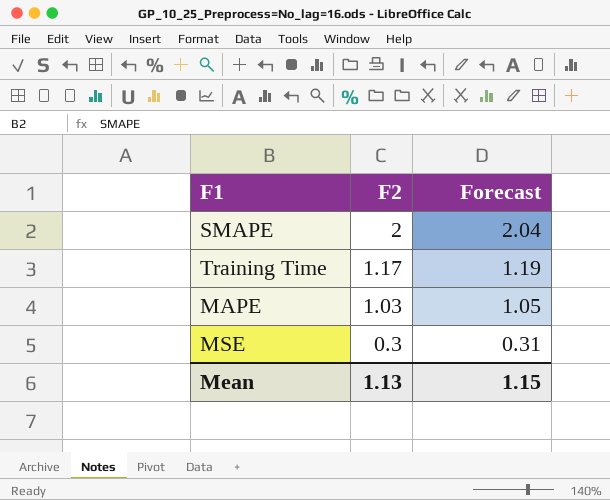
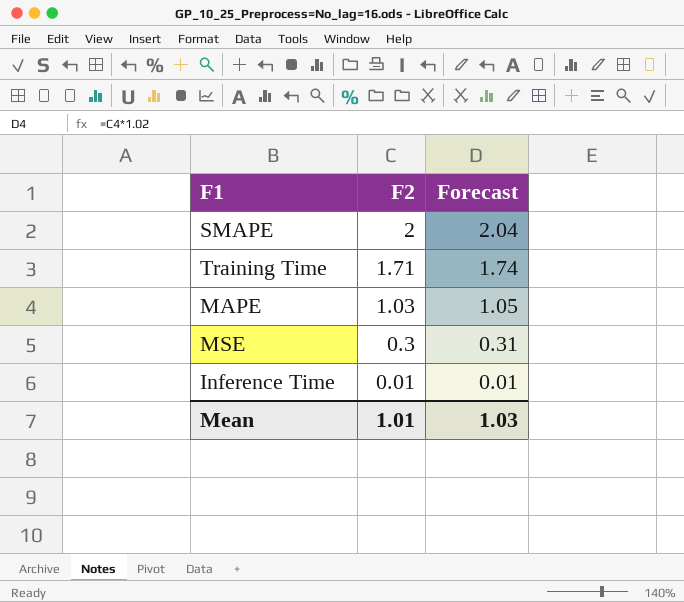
Training Time | F2: 1.17 -> 1.71
Training Time | Forecast: 1.19 -> 1.74
row Inference Time: none -> 0.01 | 0.01
Mean | F2: 1.13 -> 1.01
Mean | Forecast: 1.15 -> 1.03

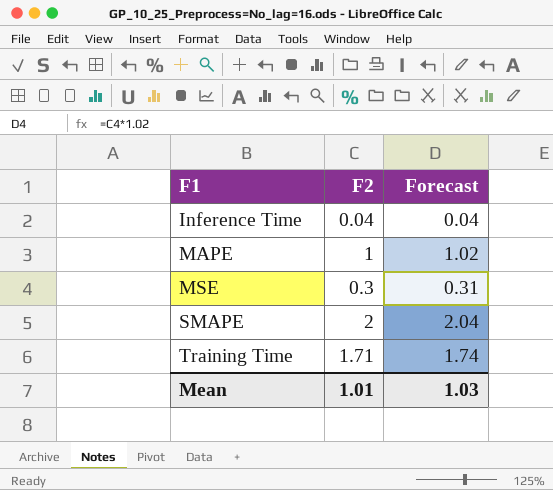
row order: F2 descending -> F1 ascending
Inference Time | F2: 0.01 -> 0.04
Inference Time | Forecast: 0.01 -> 0.04
MAPE | F2: 1.03 -> 1
MAPE | Forecast: 1.05 -> 1.02

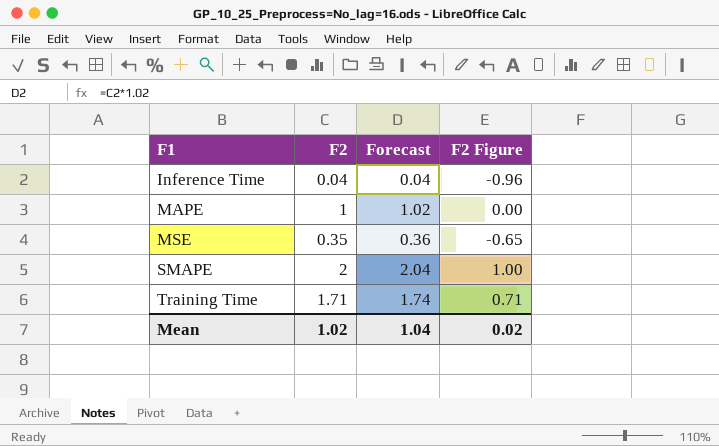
column F2 Figure | formula: none -> [F2] - 1
MSE | F2: 0.3 -> 0.35
MSE | Forecast: 0.31 -> 0.36
Mean | F2: 1.01 -> 1.02
Mean | Forecast: 1.03 -> 1.04

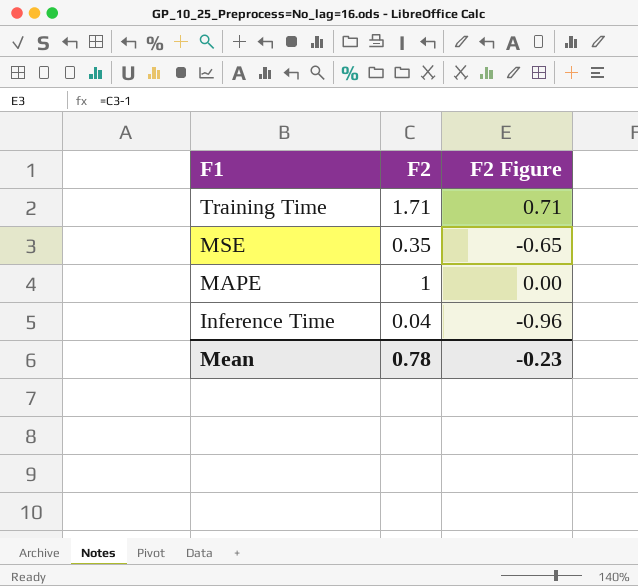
row order: F1 ascending -> F1 descending
column Forecast | formula: [F2] * 1.02 -> none
row SMAPE: 2 | 2.04 | 1.00 -> none
Mean | F2: 1.02 -> 0.78
Mean | F2 Figure: 0.02 -> -0.23

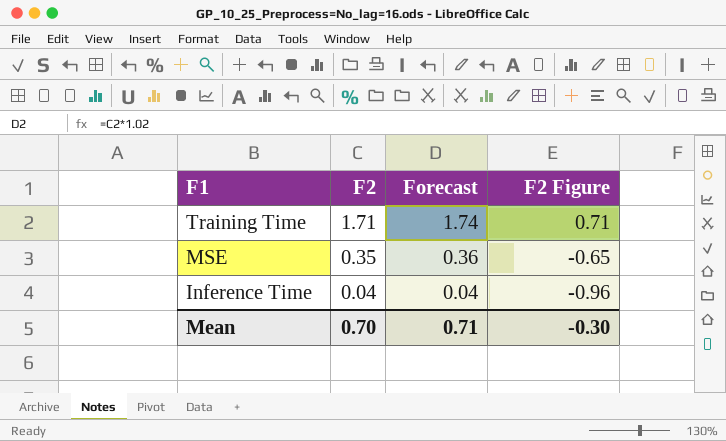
column Forecast | formula: none -> [F2] * 1.02
row MAPE: 1 | 0.00 -> none
Mean | F2: 0.78 -> 0.70
Mean | F2 Figure: -0.23 -> -0.30

